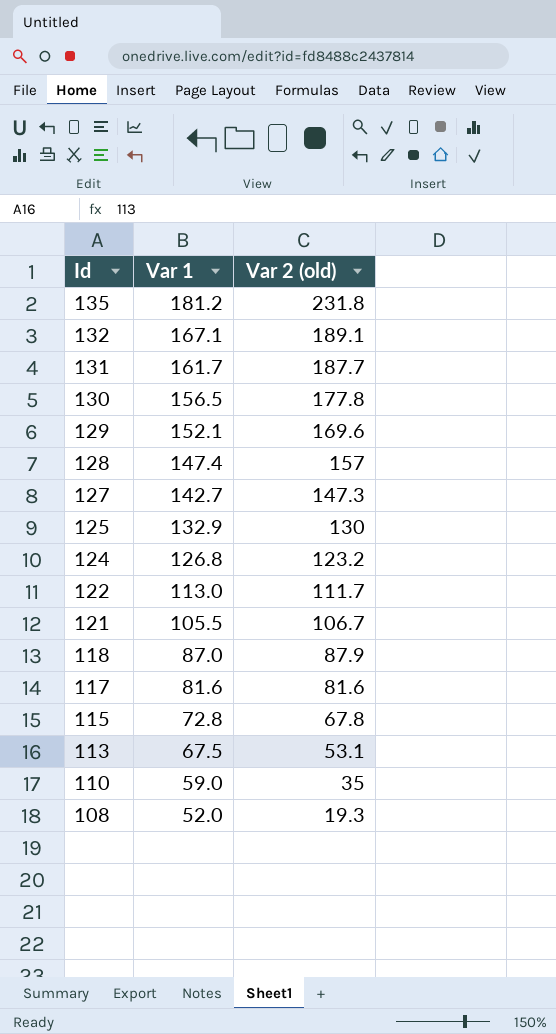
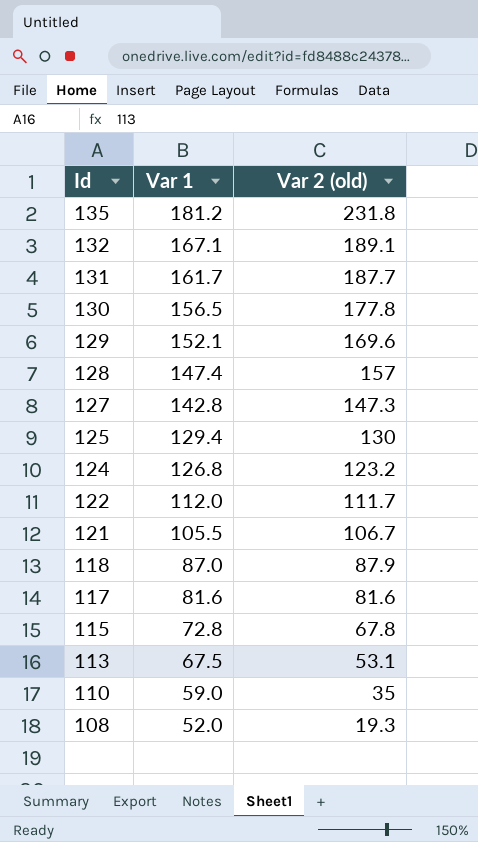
127 | Var 1: 142.7 -> 142.8
125 | Var 1: 132.9 -> 129.4
122 | Var 1: 113.0 -> 112.0

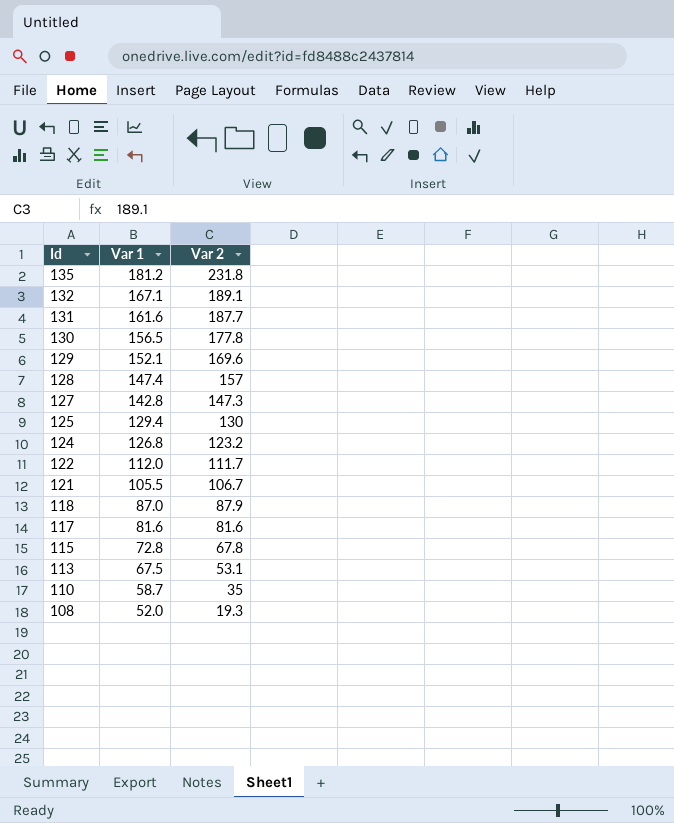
column name: Var 2 (old) -> Var 2
131 | Var 1: 161.7 -> 161.6
110 | Var 1: 59.0 -> 58.7

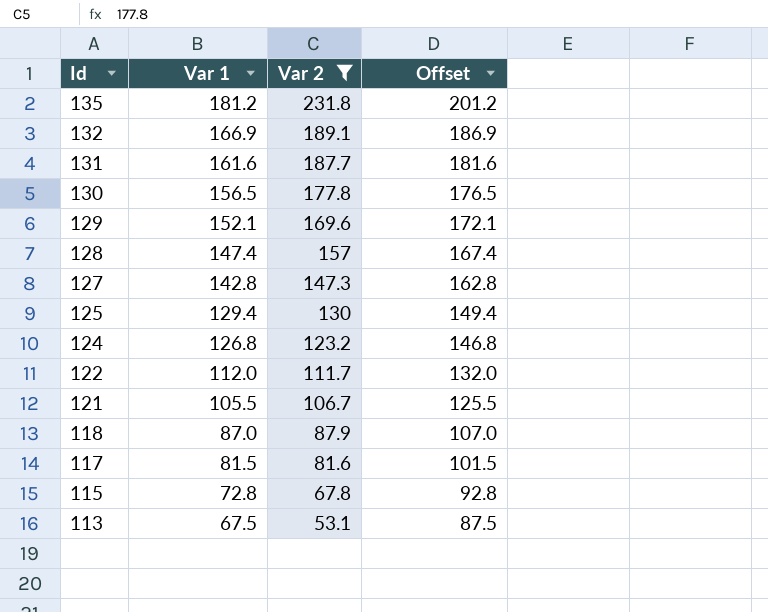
filter: none -> Var 2 >= 53.1
column Offset | formula: none -> [Var 1] + 20
132 | Var 1: 167.1 -> 166.9
117 | Var 1: 81.6 -> 81.5

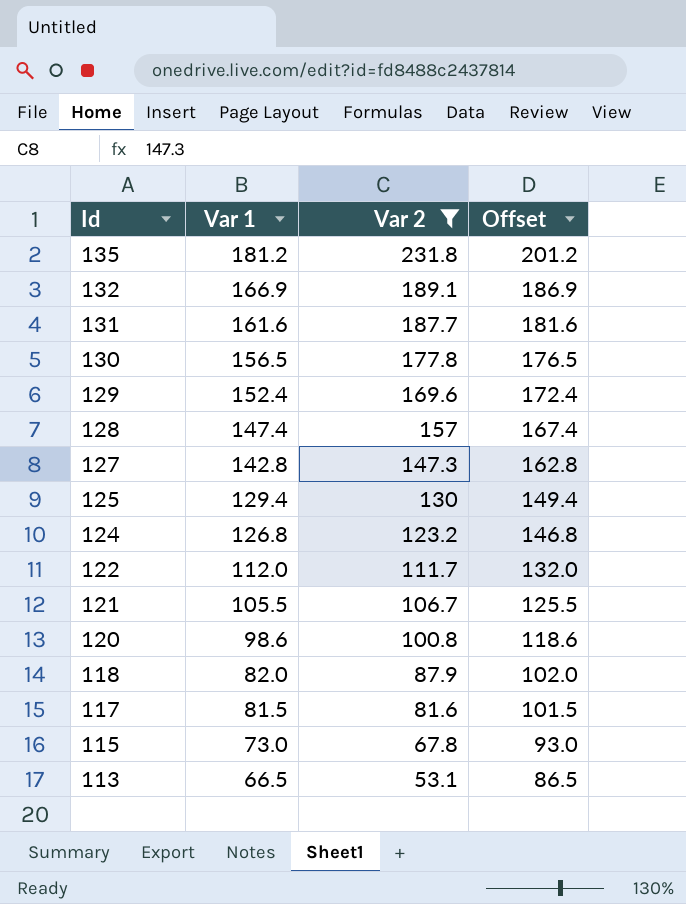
129 | Var 1: 152.1 -> 152.4
129 | Offset: 172.1 -> 172.4
row 120: none -> 98.6 | 100.8 | 118.6
118 | Var 1: 87.0 -> 82.0
118 | Offset: 107.0 -> 102.0
115 | Var 1: 72.8 -> 73.0
115 | Offset: 92.8 -> 93.0
113 | Var 1: 67.5 -> 66.5
113 | Offset: 87.5 -> 86.5

